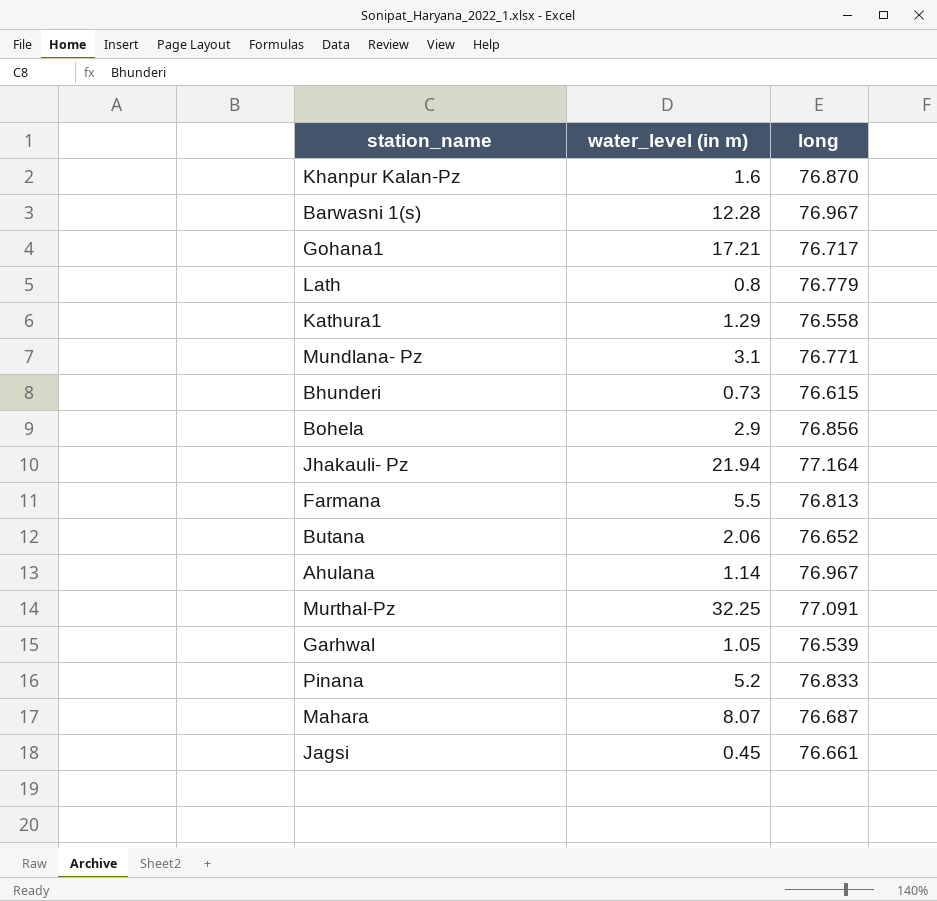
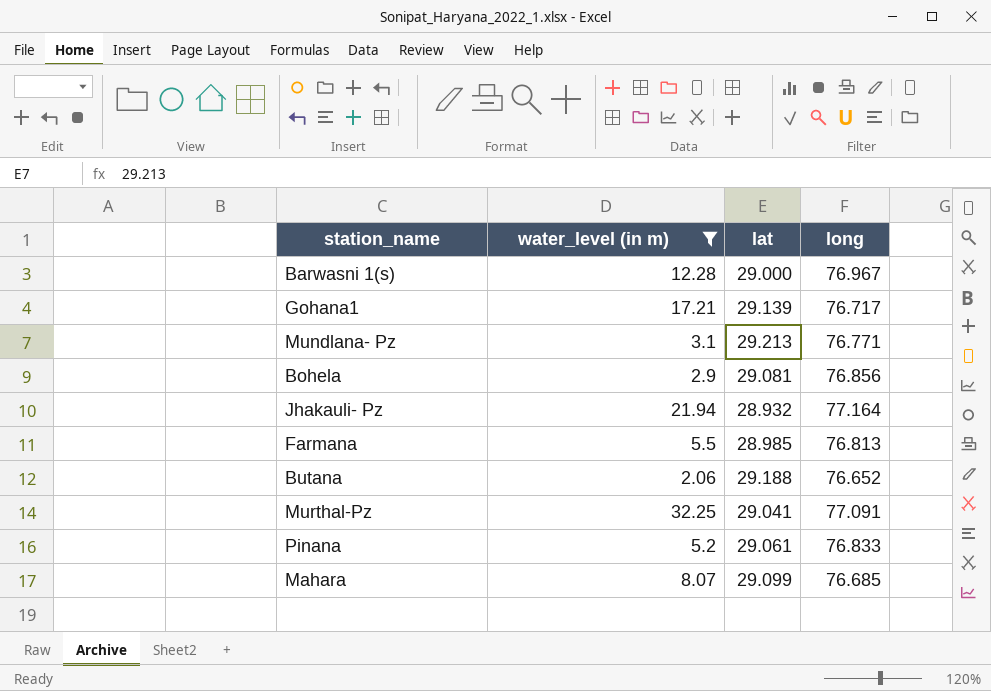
filter: none -> water_level (in m) >= 2.06
column lat | position: none -> 3
Mahara | long: 76.687 -> 76.685

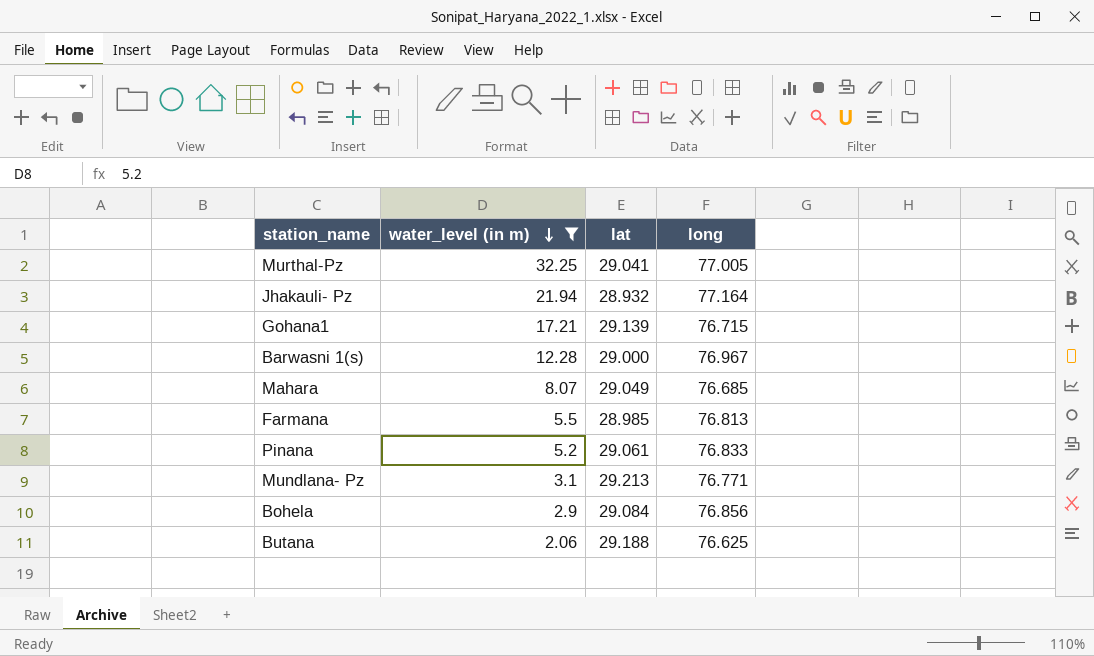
row order: none -> water_level (in m) descending
Murthal-Pz | long: 77.091 -> 77.005
Gohana1 | long: 76.717 -> 76.715
Mahara | lat: 29.099 -> 29.049
Bohela | lat: 29.081 -> 29.084
Butana | long: 76.652 -> 76.625

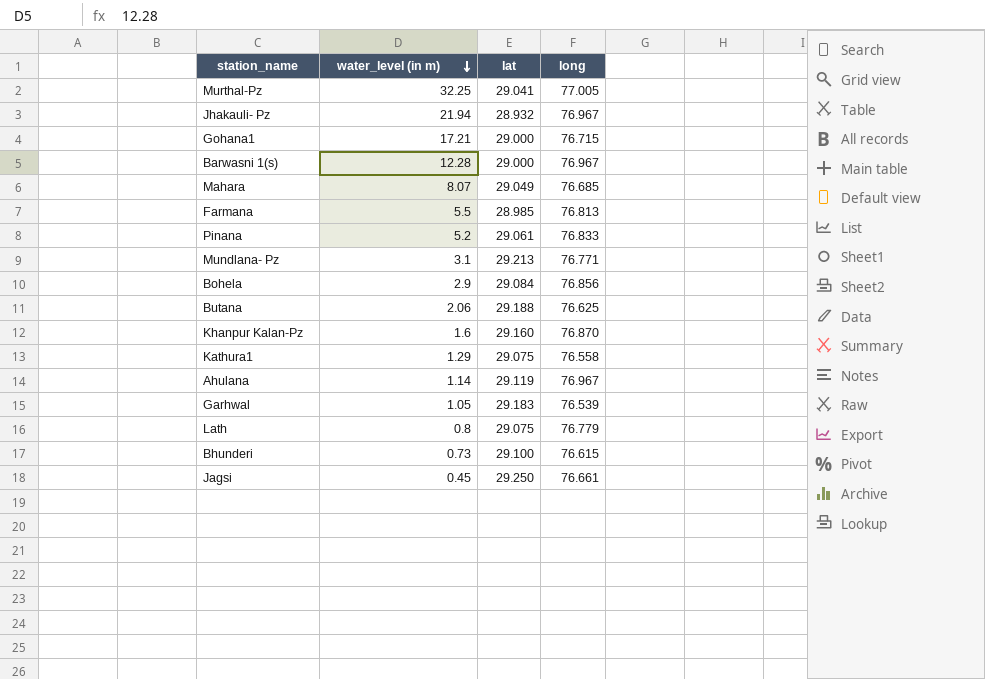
filter: water_level (in m) >= 2.06 -> none
Jhakauli- Pz | long: 77.164 -> 76.967
Gohana1 | lat: 29.139 -> 29.000

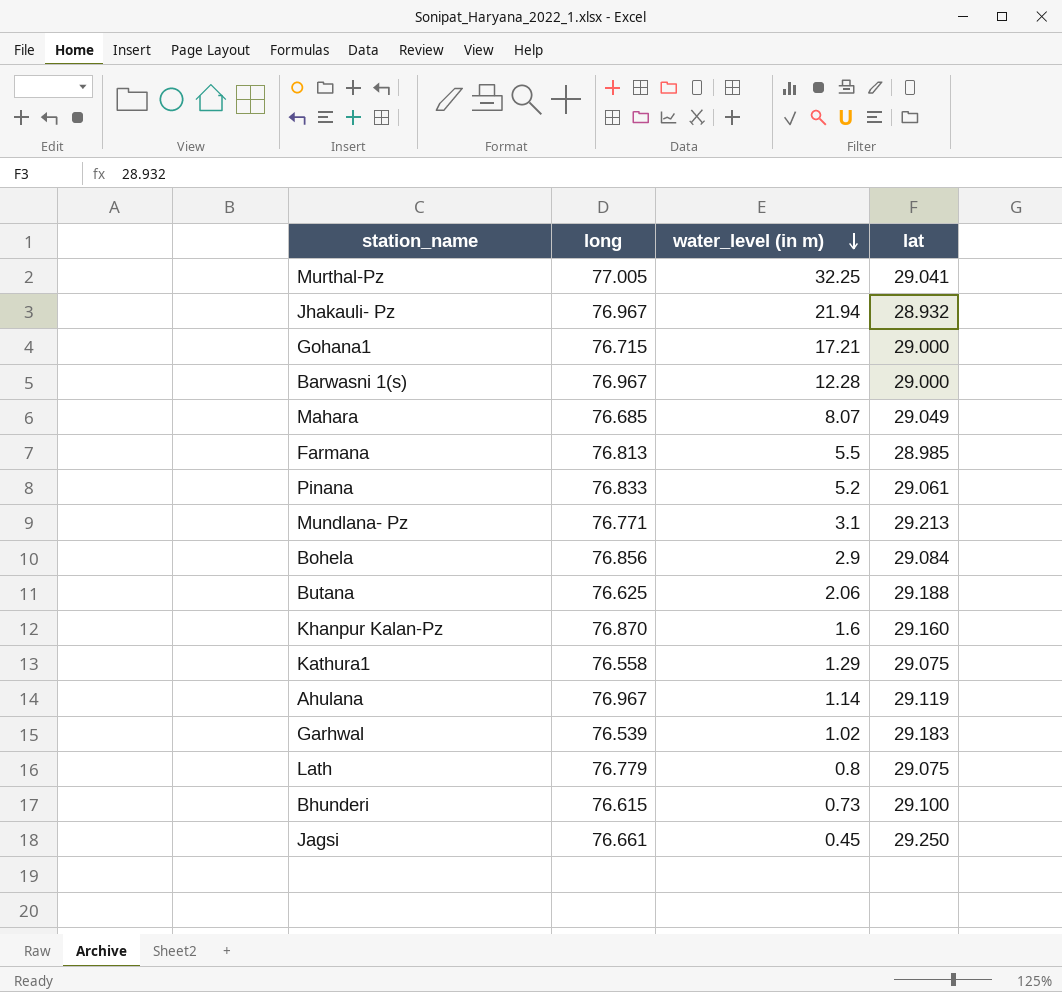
column long | position: 4 -> 2
Garhwal | water_level (in m): 1.05 -> 1.02

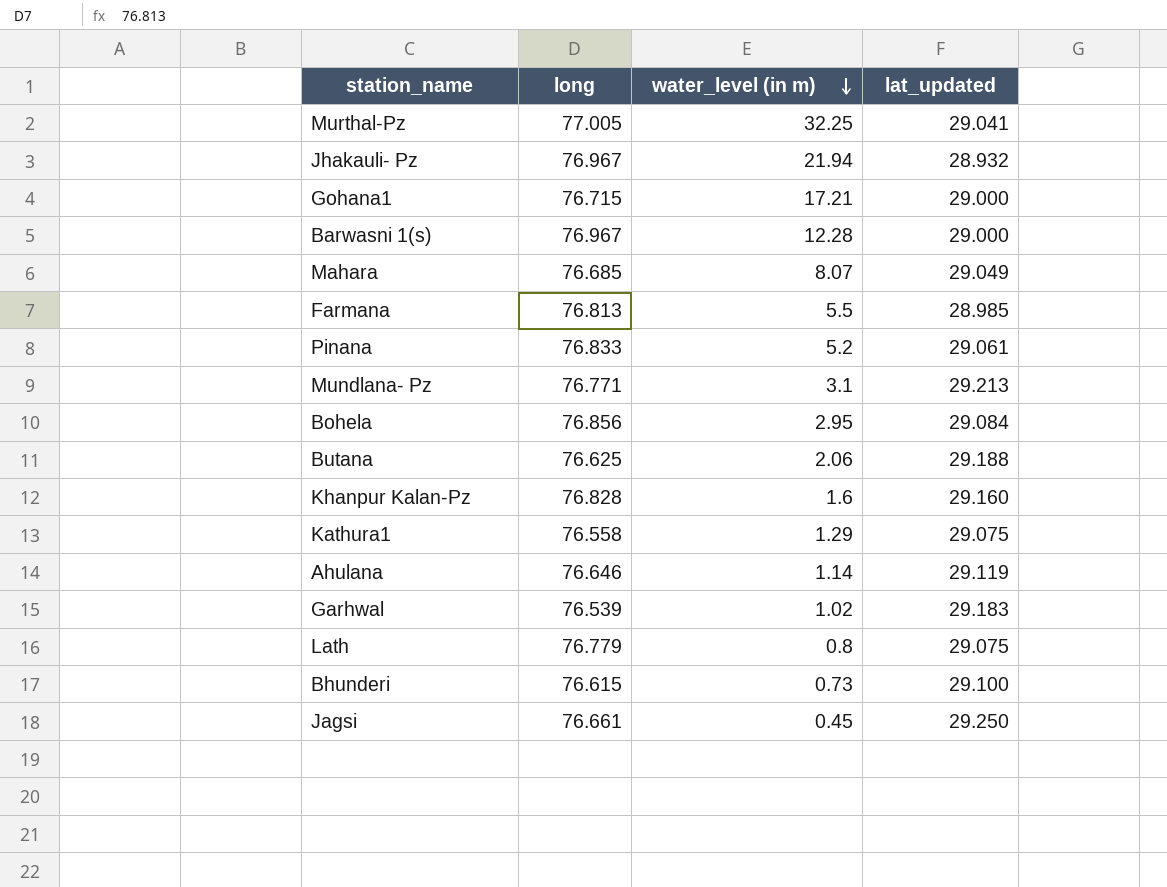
column name: lat -> lat_updated
Bohela | water_level (in m): 2.9 -> 2.95
Khanpur Kalan-Pz | long: 76.870 -> 76.828
Ahulana | long: 76.967 -> 76.646

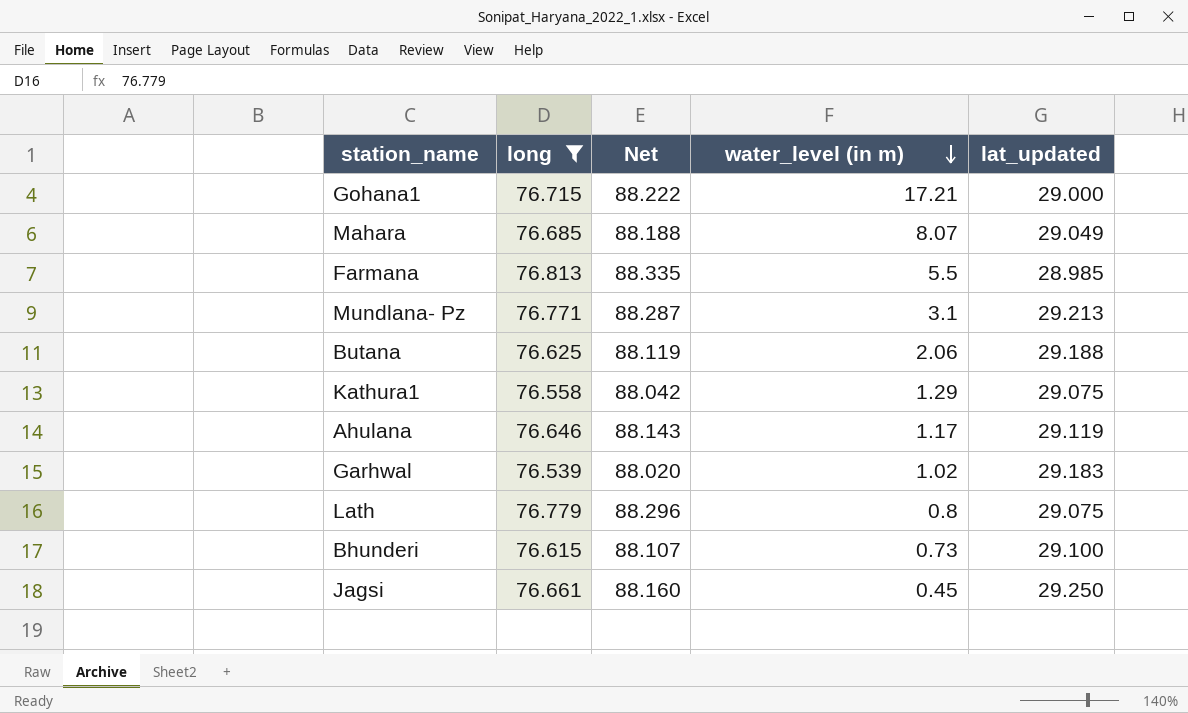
filter: none -> long <= 76.813
column Net | formula: none -> [long] * 1.15
Ahulana | water_level (in m): 1.14 -> 1.17

